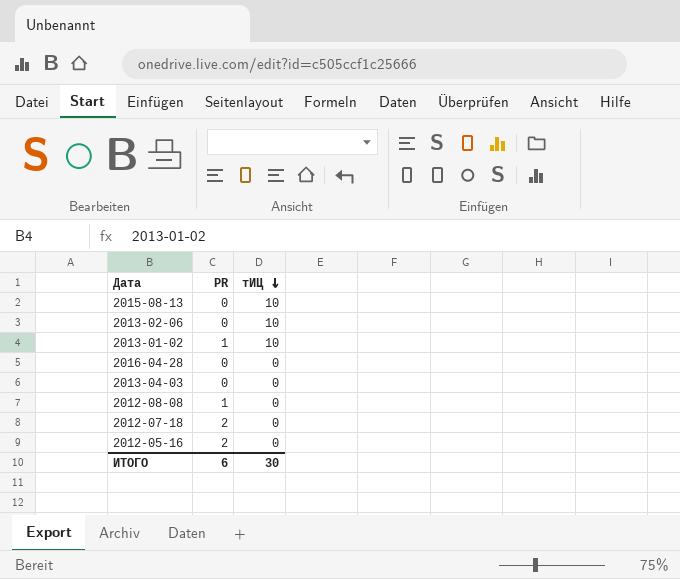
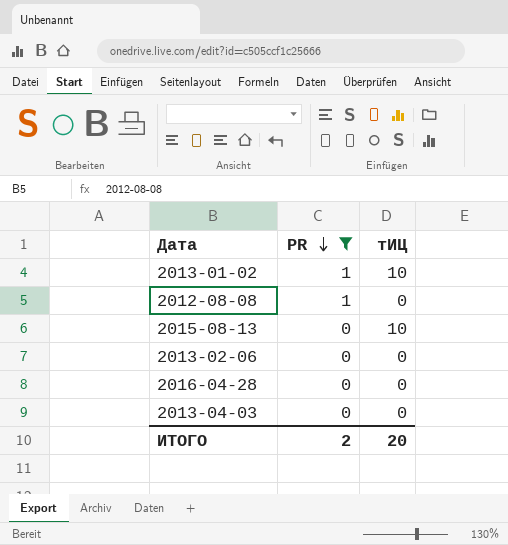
filter: none -> PR != 2
row order: тИЦ descending -> PR descending
2013-02-06 | тИЦ: 10 -> 0
ИТОГО | PR: 6 -> 2
ИТОГО | тИЦ: 30 -> 20

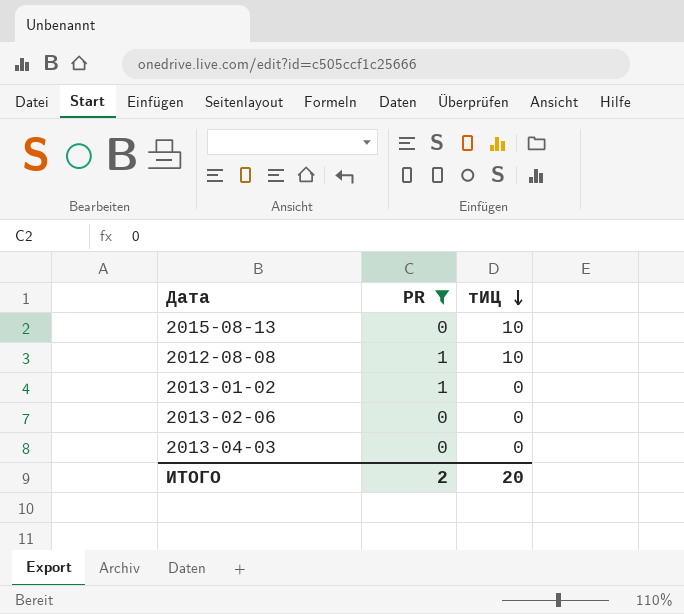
row order: PR descending -> тИЦ descending
row 2016-04-28: 0 | 0 -> none
2012-08-08 | тИЦ: 0 -> 10
2013-01-02 | тИЦ: 10 -> 0

